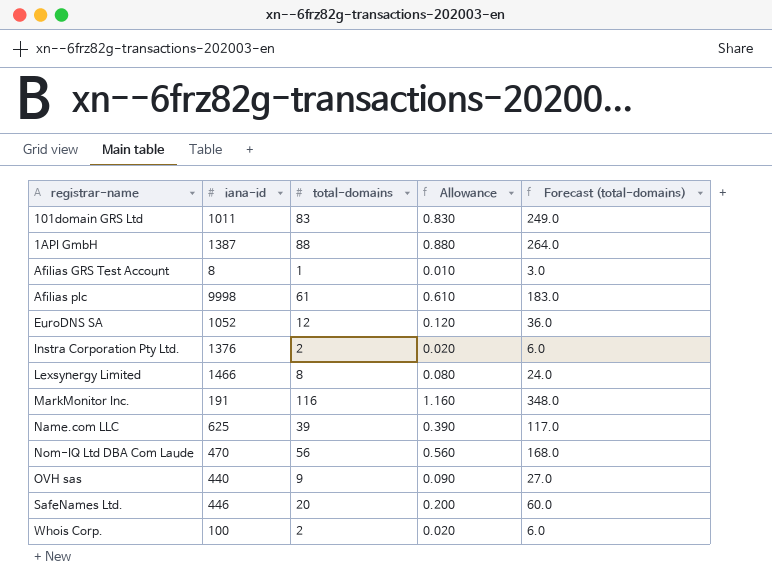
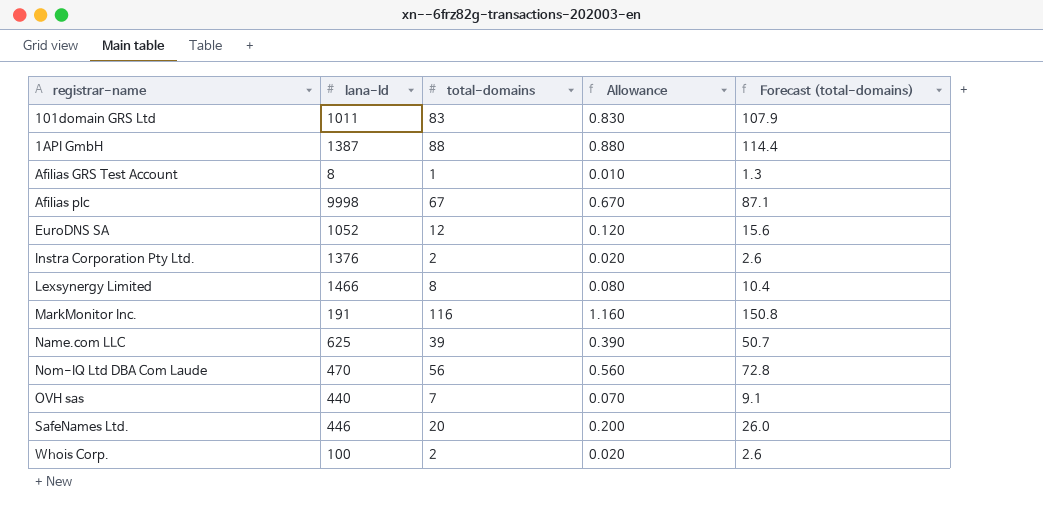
column name: iana-id -> Iana-Id
column Forecast (total-domains) | formula: [total-domains] * 3 -> [total-domains] * 1.3
Afilias plc | total-domains: 61 -> 67
Afilias plc | Allowance: 0.610 -> 0.670
OVH sas | total-domains: 9 -> 7
OVH sas | Allowance: 0.090 -> 0.070

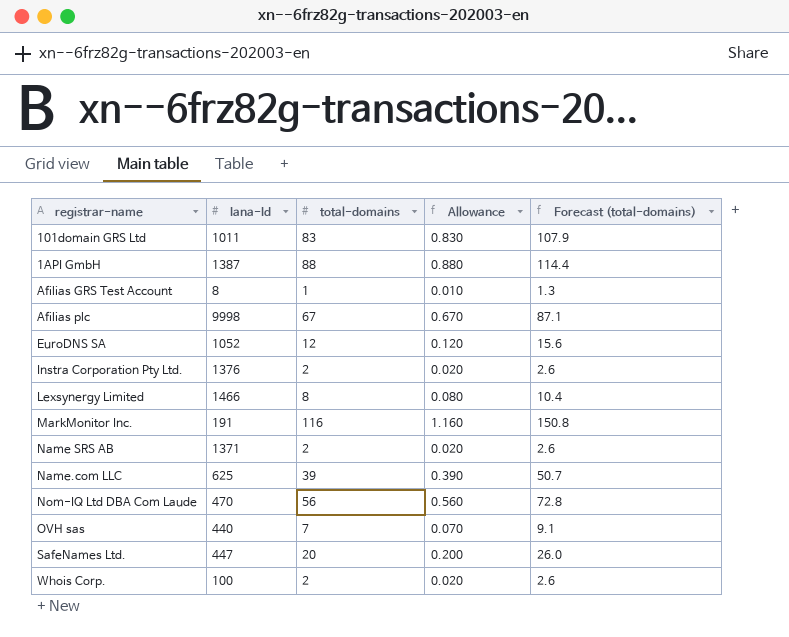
row Name SRS AB: none -> 1371 | 2 | 0.020 | 2.6
SafeNames Ltd. | Iana-Id: 446 -> 447

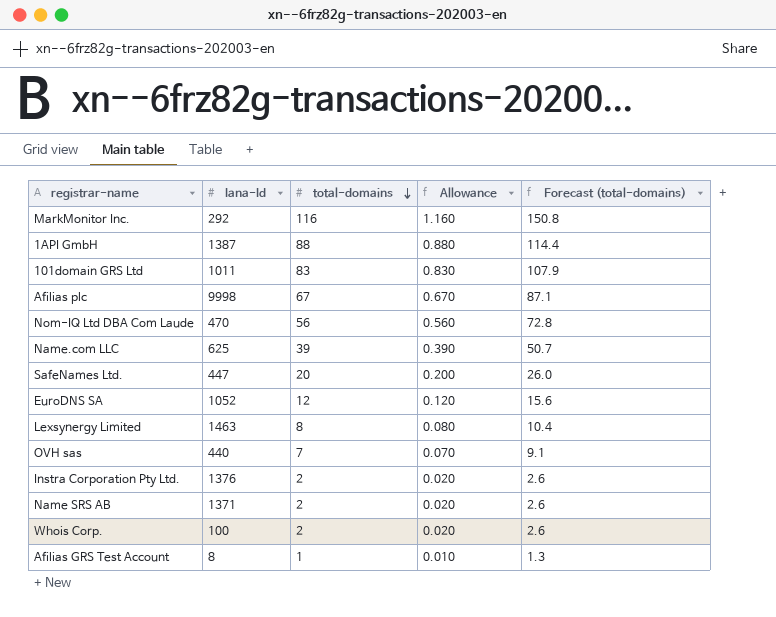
row order: none -> total-domains descending
MarkMonitor Inc. | Iana-Id: 191 -> 292
Lexsynergy Limited | Iana-Id: 1466 -> 1463

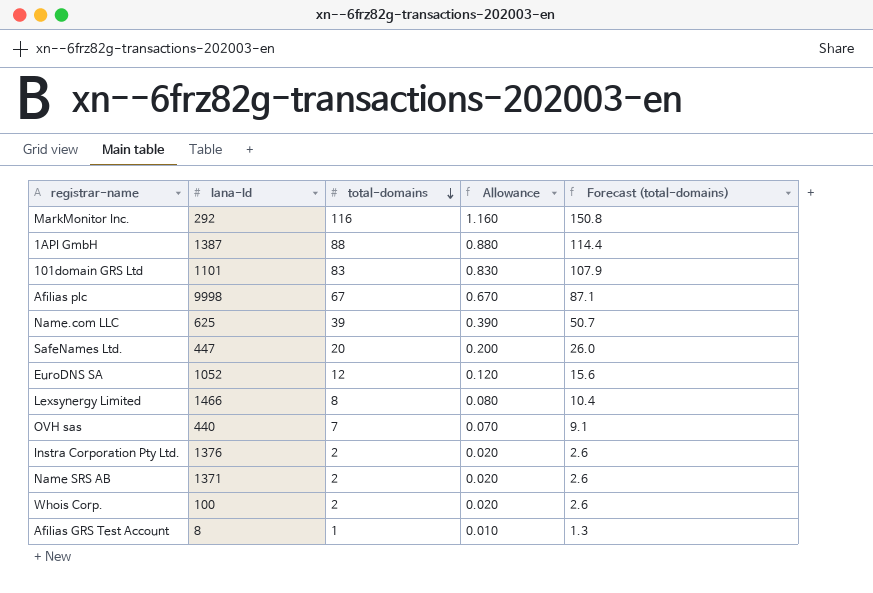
row Nom-IQ Ltd DBA Com Laude: 470 | 56 | 0.560 | 72.8 -> none
101domain GRS Ltd | Iana-Id: 1011 -> 1101
Lexsynergy Limited | Iana-Id: 1463 -> 1466

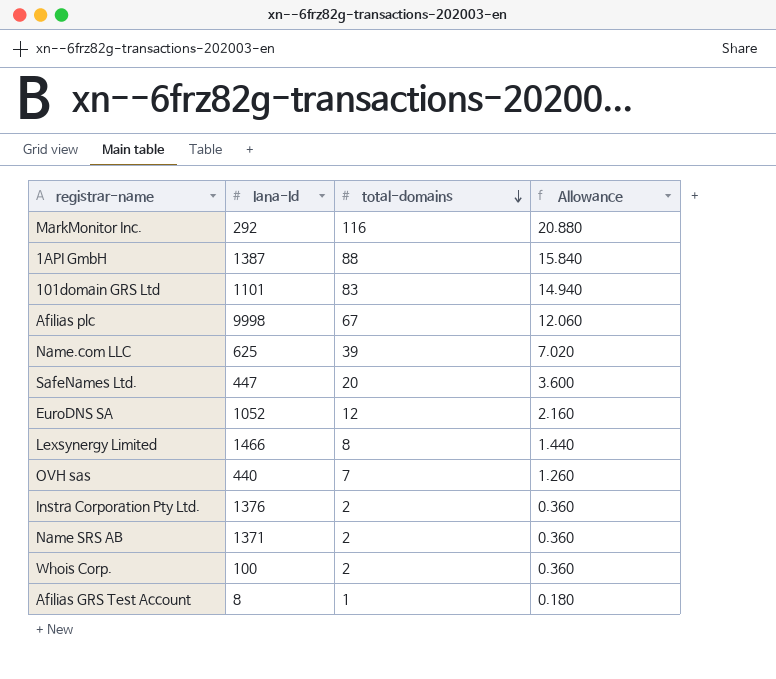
column Forecast (total-domains) | formula: [total-domains] * 1.3 -> none
column Allowance | formula: [total-domains] * 0.01 -> [total-domains] * 0.18

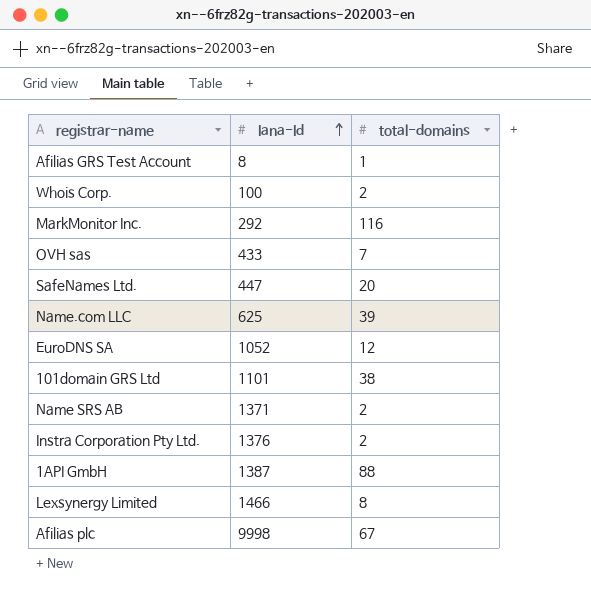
row order: total-domains descending -> Iana-Id ascending
column Allowance | formula: [total-domains] * 0.18 -> none
OVH sas | Iana-Id: 440 -> 433
101domain GRS Ltd | total-domains: 83 -> 38

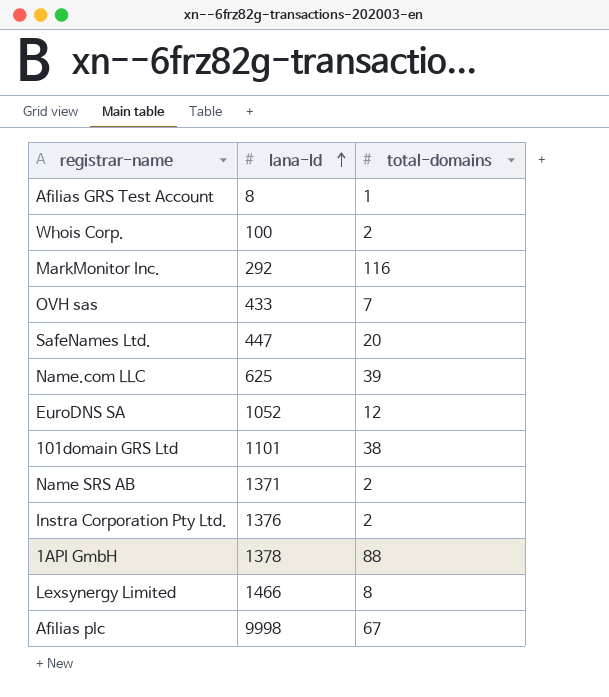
1API GmbH | Iana-Id: 1387 -> 1378

